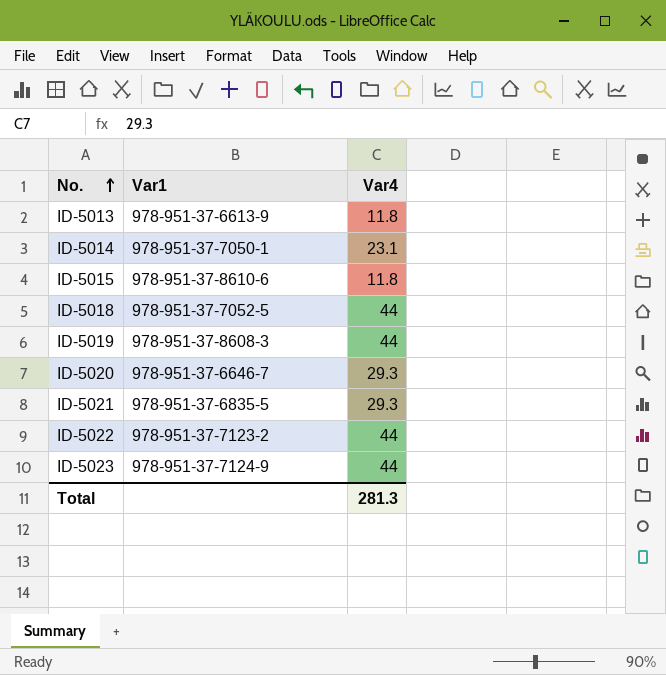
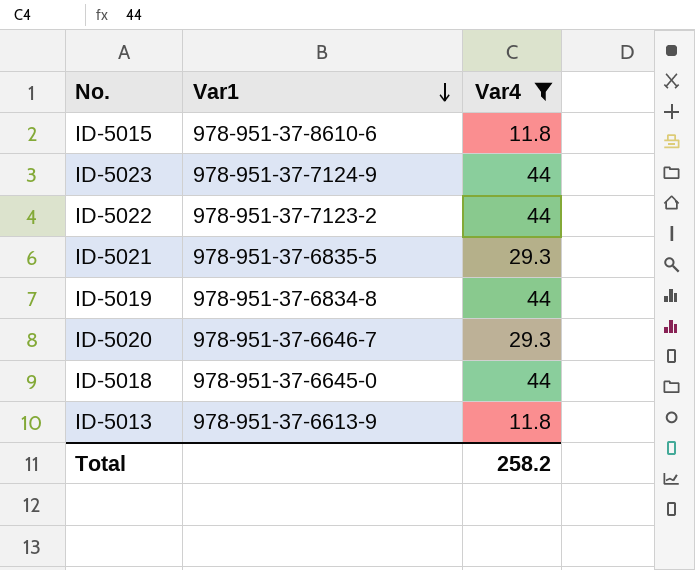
filter: none -> Var4 != 23.1
row order: No. ascending -> Var1 descending
ID-5019 | Var1: 978-951-37-8608-3 -> 978-951-37-6834-8
ID-5018 | Var1: 978-951-37-7052-5 -> 978-951-37-6645-0
Total | Var4: 281.3 -> 258.2

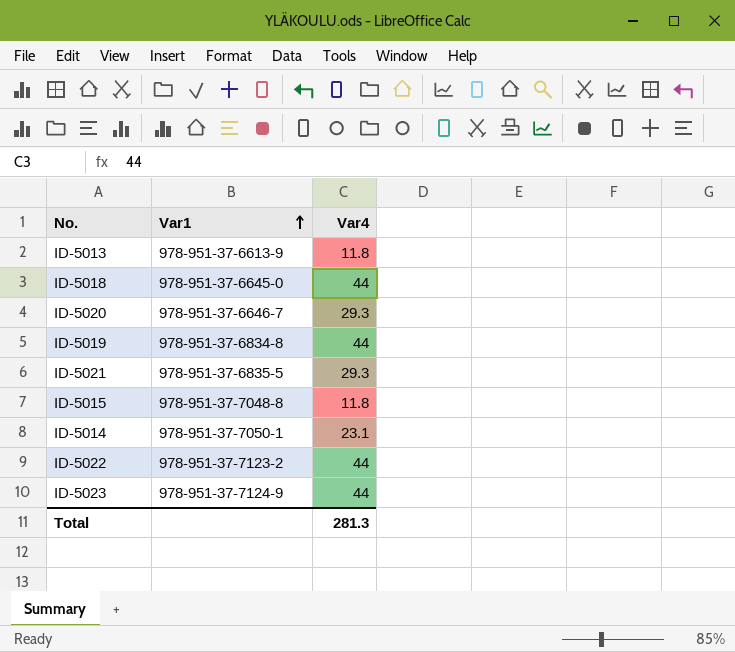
filter: Var4 != 23.1 -> none
row order: Var1 descending -> Var1 ascending
ID-5015 | Var1: 978-951-37-8610-6 -> 978-951-37-7048-8
Total | Var4: 258.2 -> 281.3

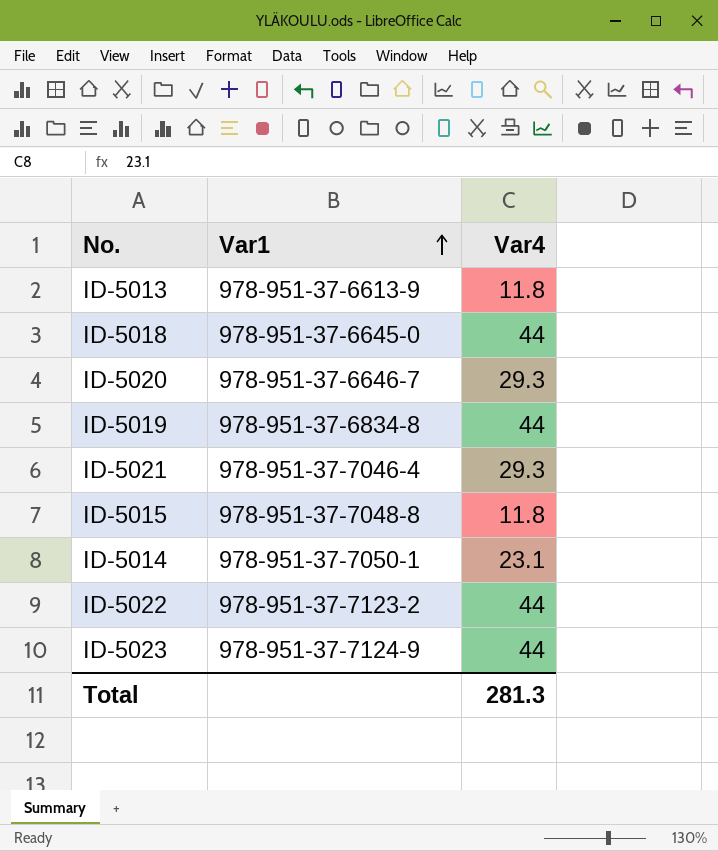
ID-5021 | Var1: 978-951-37-6835-5 -> 978-951-37-7046-4

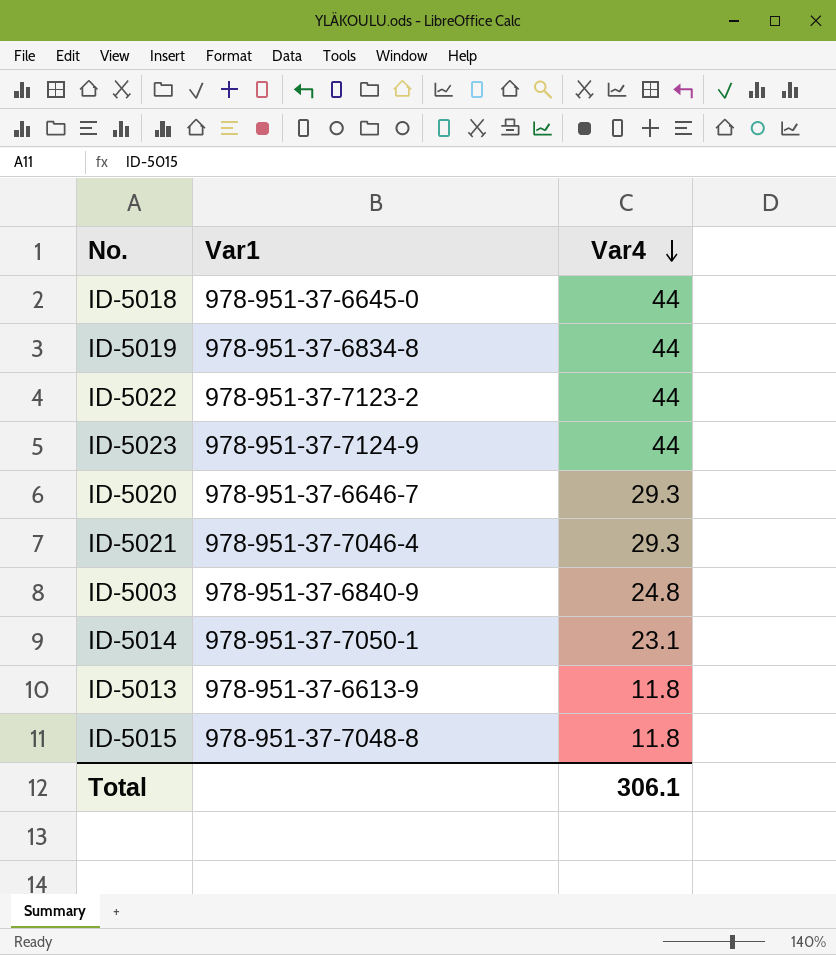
row order: Var1 ascending -> Var4 descending
row ID-5003: none -> 978-951-37-6840-9 | 24.8
Total | Var4: 281.3 -> 306.1

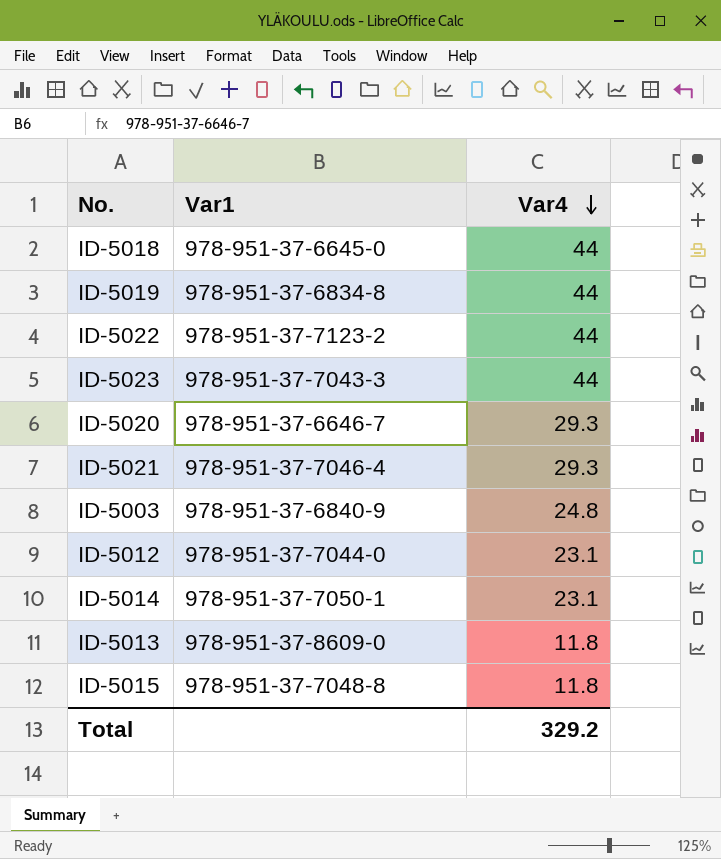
ID-5023 | Var1: 978-951-37-7124-9 -> 978-951-37-7043-3
row ID-5012: none -> 978-951-37-7044-0 | 23.1
ID-5013 | Var1: 978-951-37-6613-9 -> 978-951-37-8609-0
Total | Var4: 306.1 -> 329.2

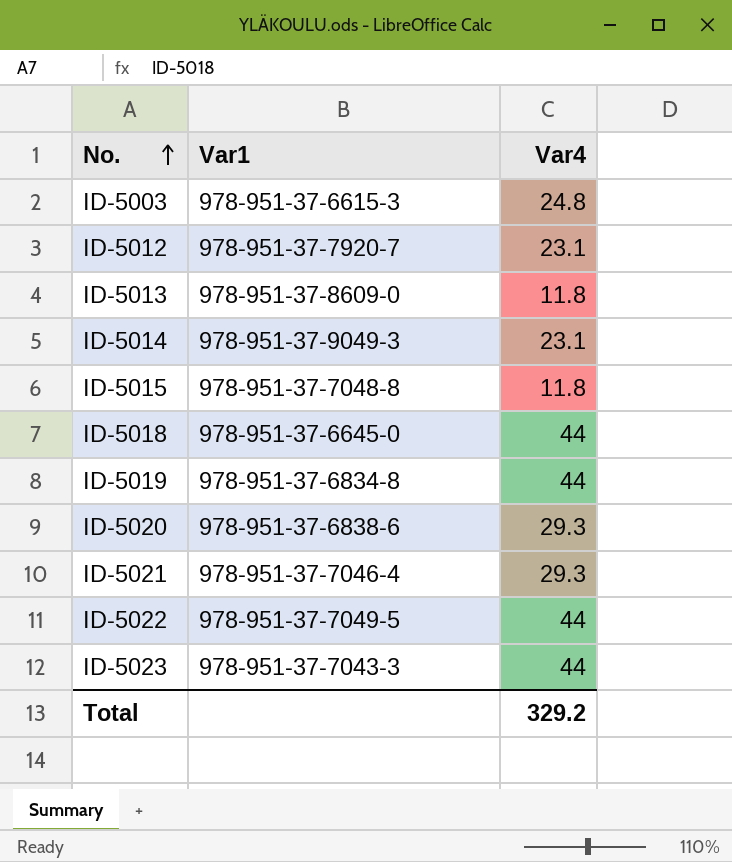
row order: Var4 descending -> No. ascending
ID-5003 | Var1: 978-951-37-6840-9 -> 978-951-37-6615-3
ID-5012 | Var1: 978-951-37-7044-0 -> 978-951-37-7920-7
ID-5014 | Var1: 978-951-37-7050-1 -> 978-951-37-9049-3
ID-5020 | Var1: 978-951-37-6646-7 -> 978-951-37-6838-6
ID-5022 | Var1: 978-951-37-7123-2 -> 978-951-37-7049-5

